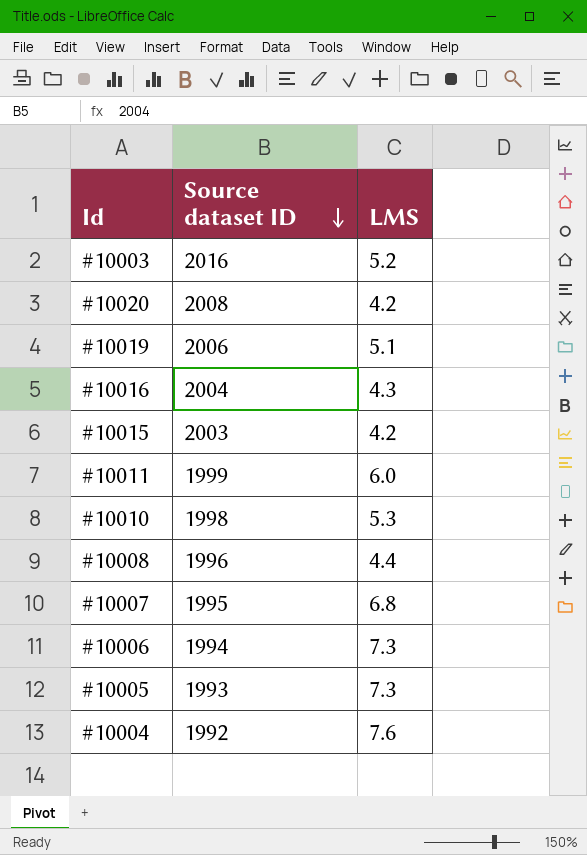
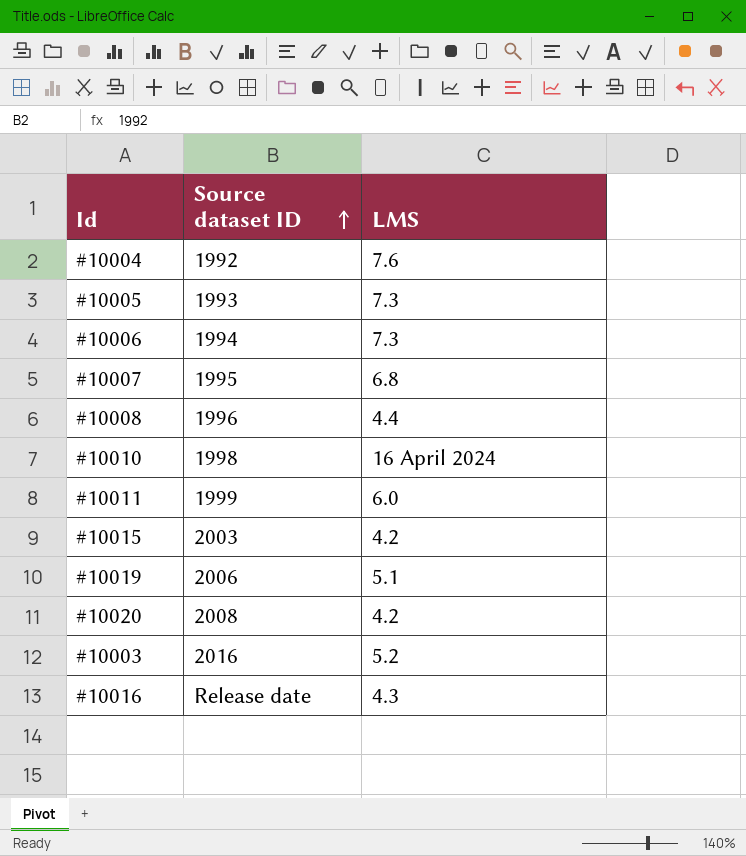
row order: Source dataset ID descending -> Source dataset ID ascending
#10010 | LMS: 5.3 -> 16 April 2024
#10016 | Source dataset ID: 2004 -> Release date

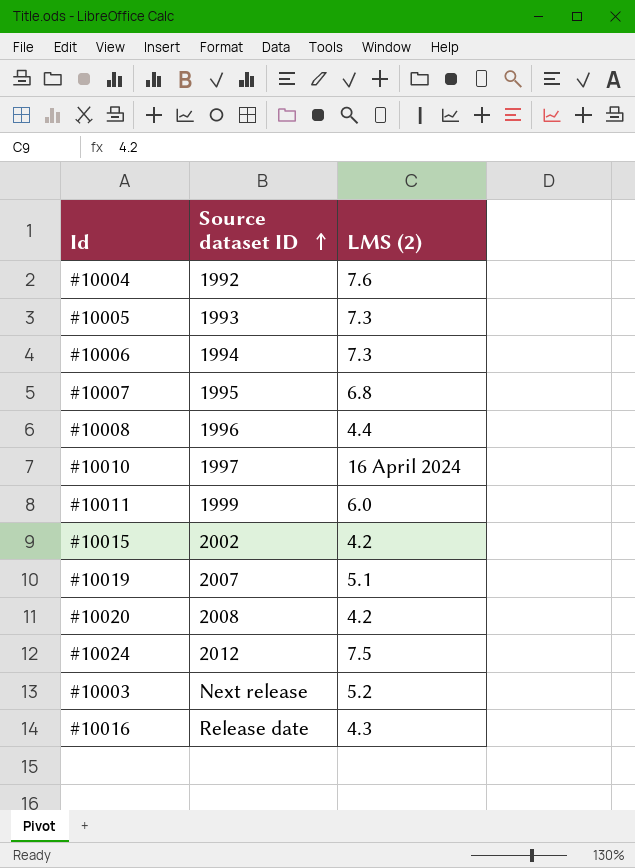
column name: LMS -> LMS (2)
#10010 | Source dataset ID: 1998 -> 1997
#10015 | Source dataset ID: 2003 -> 2002
#10019 | Source dataset ID: 2006 -> 2007
row #10024: none -> 2012 | 7.5
#10003 | Source dataset ID: 2016 -> Next release

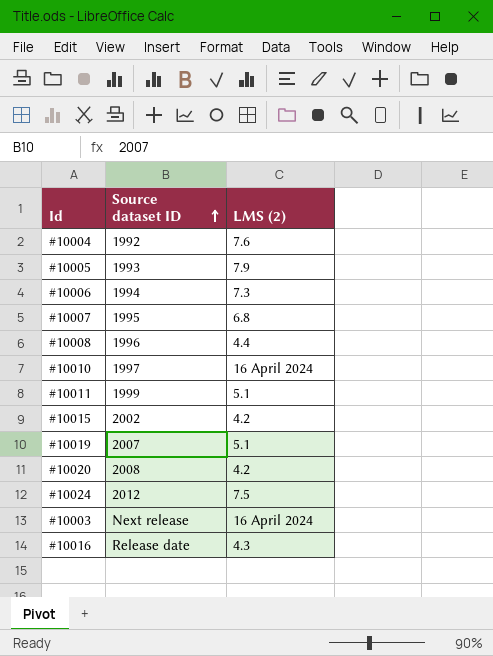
#10005 | LMS (2): 7.3 -> 7.9
#10011 | LMS (2): 6.0 -> 5.1
#10003 | LMS (2): 5.2 -> 16 April 2024

